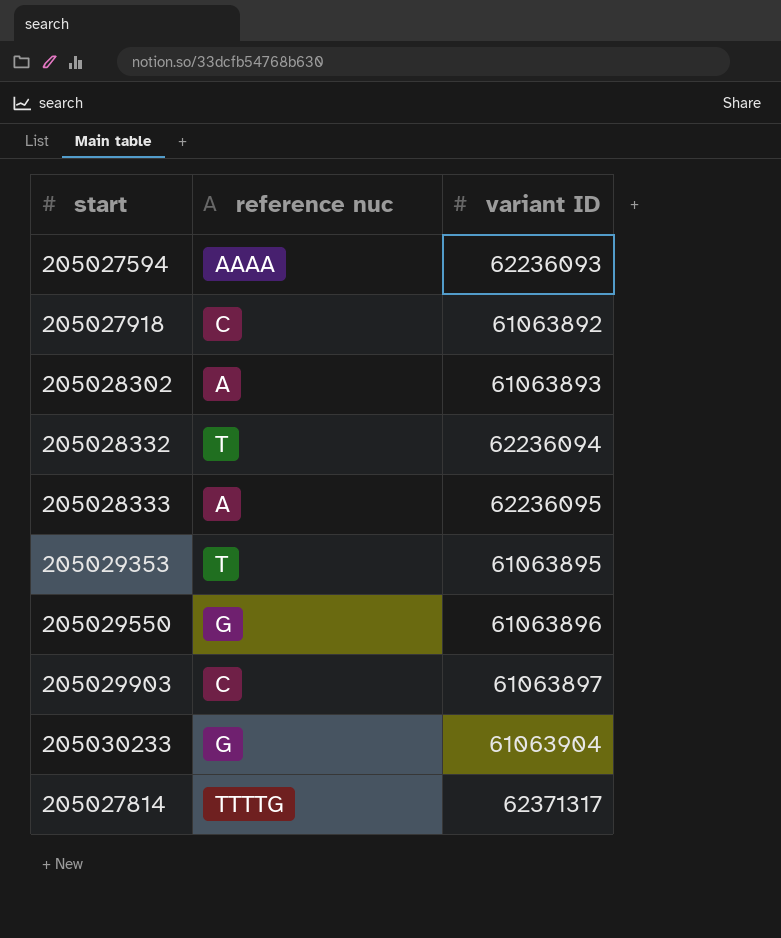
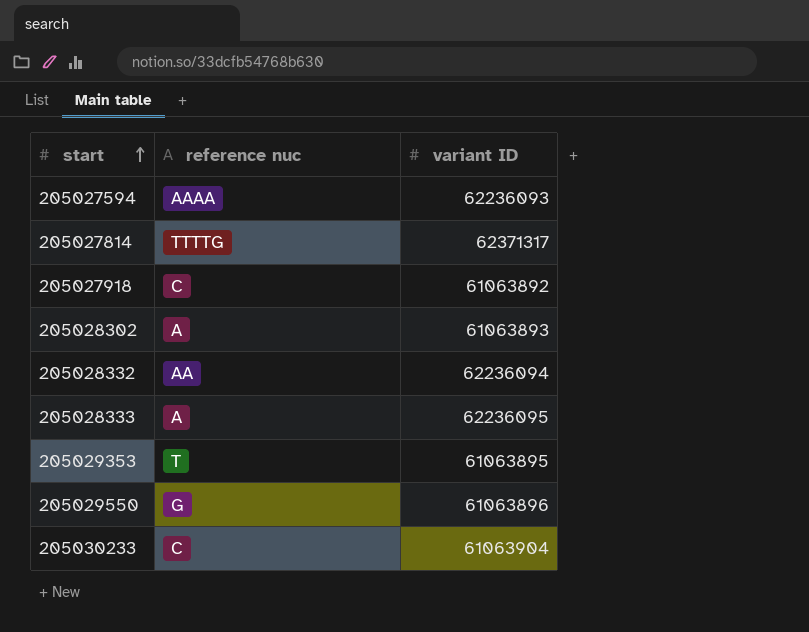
row order: none -> start ascending
row 205029903: C | 61063897 -> none
205028332 | reference nuc: T -> AA
205030233 | reference nuc: G -> C

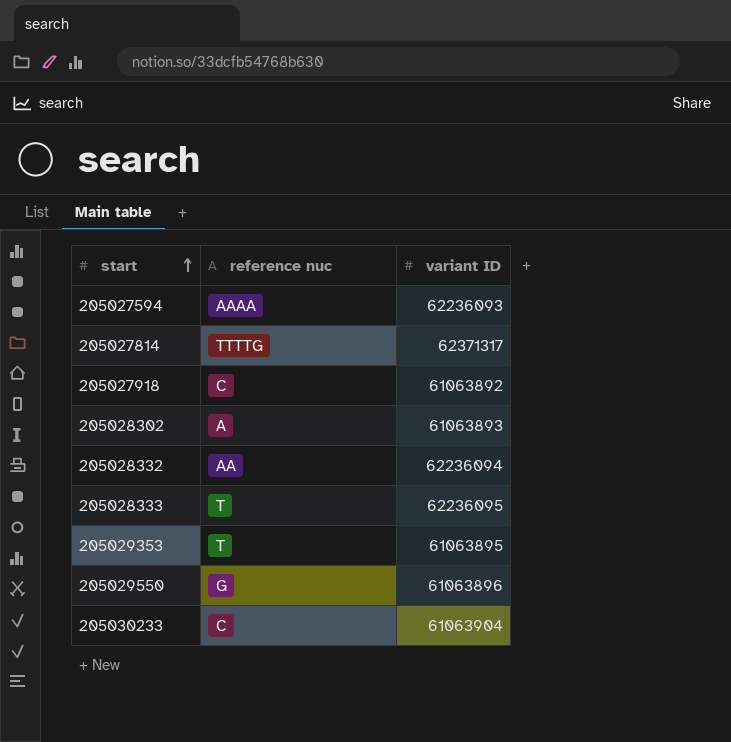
205028333 | reference nuc: A -> T

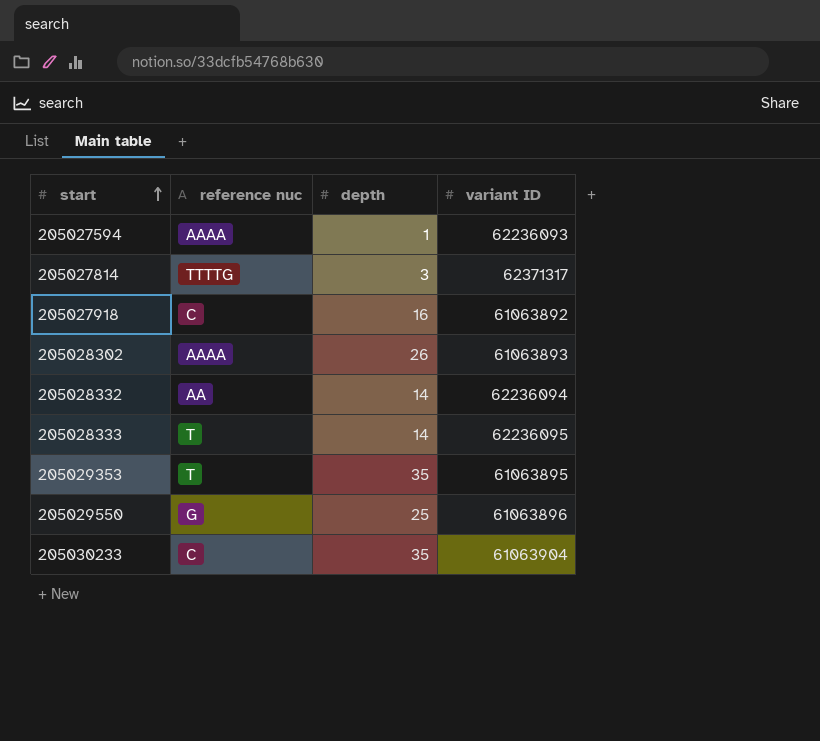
column depth | position: none -> 3
205028302 | reference nuc: A -> AAAA

